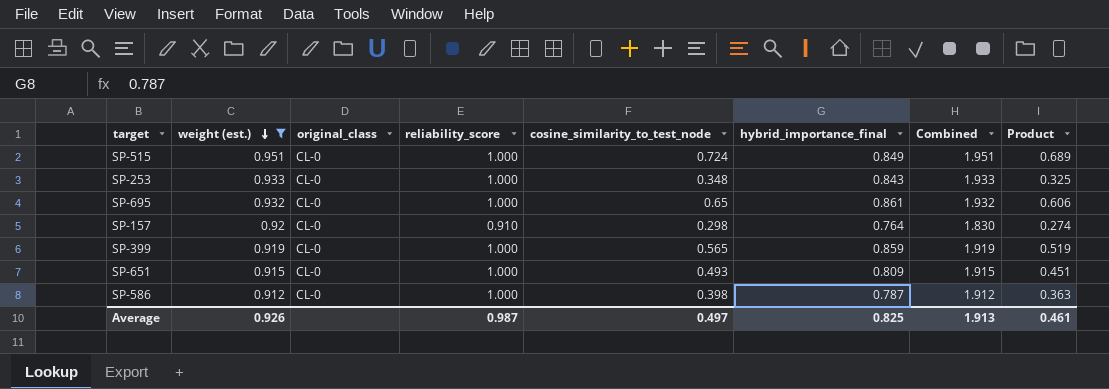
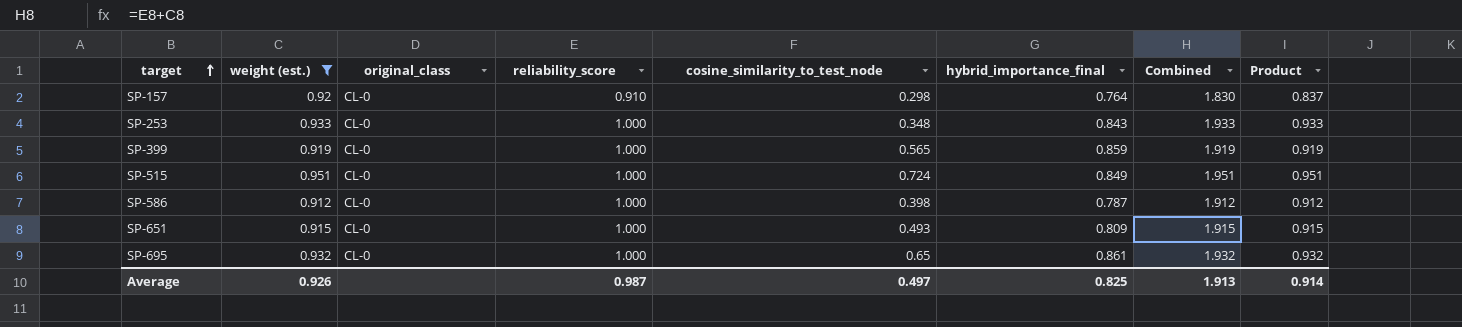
row order: weight (est.) descending -> target ascending
column Product | formula: [weight (est.)] * [cosine_similarity_to_test_node] -> [weight (est.)] * [reliability_score]
Average | Product: 0.461 -> 0.914

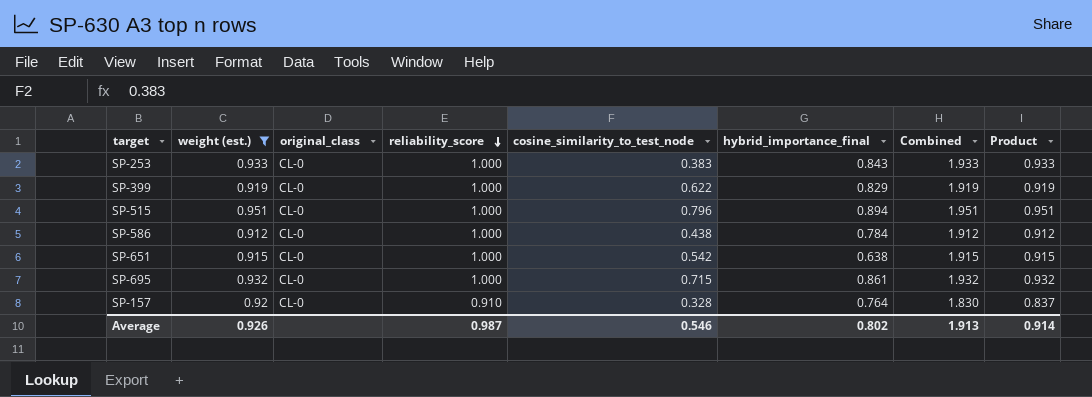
row order: target ascending -> reliability_score descending
SP-253 | cosine_similarity_to_test_node: 0.348 -> 0.383
SP-399 | cosine_similarity_to_test_node: 0.565 -> 0.622
SP-399 | hybrid_importance_final: 0.859 -> 0.829
SP-515 | cosine_similarity_to_test_node: 0.724 -> 0.796
SP-515 | hybrid_importance_final: 0.849 -> 0.894
SP-586 | cosine_similarity_to_test_node: 0.398 -> 0.438
SP-586 | hybrid_importance_final: 0.787 -> 0.784
SP-651 | cosine_similarity_to_test_node: 0.493 -> 0.542
SP-651 | hybrid_importance_final: 0.809 -> 0.638
SP-695 | cosine_similarity_to_test_node: 0.65 -> 0.715
SP-157 | cosine_similarity_to_test_node: 0.298 -> 0.328
Average | cosine_similarity_to_test_node: 0.497 -> 0.546
Average | hybrid_importance_final: 0.825 -> 0.802

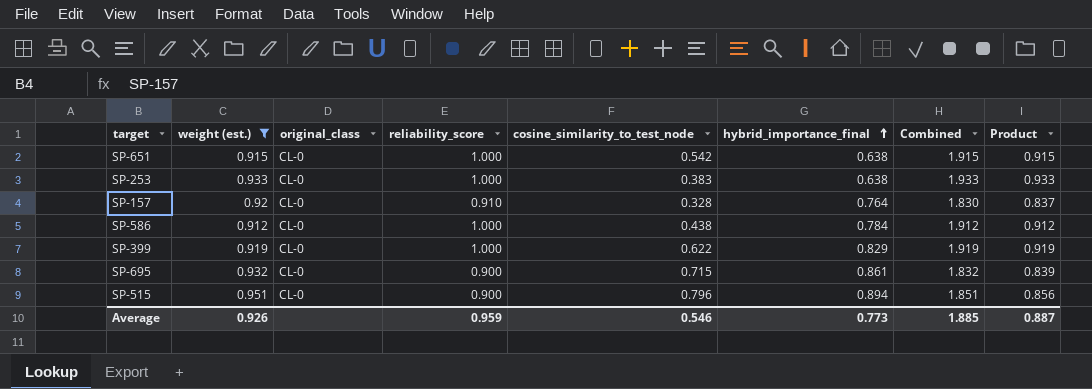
row order: reliability_score descending -> hybrid_importance_final ascending
SP-253 | hybrid_importance_final: 0.843 -> 0.638
SP-695 | reliability_score: 1.000 -> 0.900
SP-695 | Combined: 1.932 -> 1.832
SP-695 | Product: 0.932 -> 0.839
SP-515 | reliability_score: 1.000 -> 0.900
SP-515 | Combined: 1.951 -> 1.851
SP-515 | Product: 0.951 -> 0.856
Average | reliability_score: 0.987 -> 0.959
Average | hybrid_importance_final: 0.802 -> 0.773
Average | Combined: 1.913 -> 1.885
Average | Product: 0.914 -> 0.887

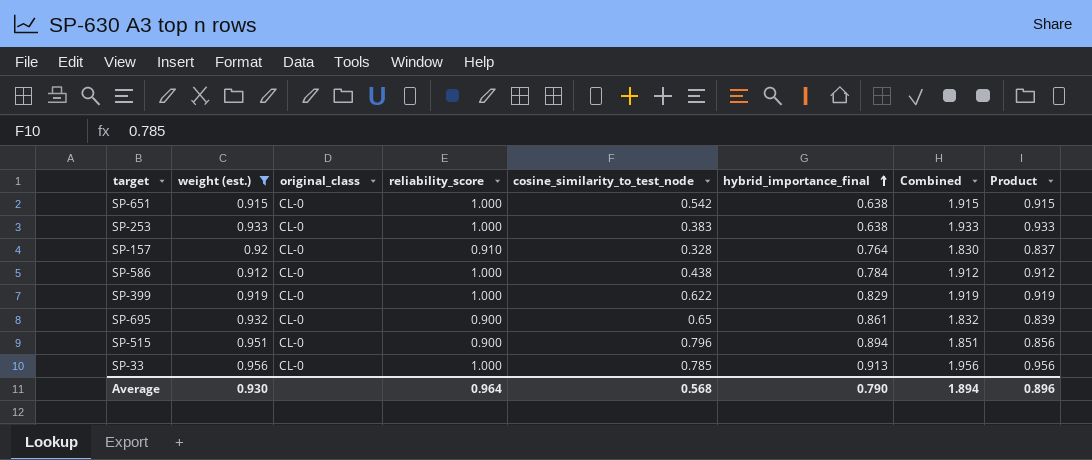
SP-695 | cosine_similarity_to_test_node: 0.715 -> 0.65
row SP-33: none -> 0.956 | CL-0 | 1.000 | 0.785 | 0.913 | 1.956 | 0.956
Average | weight (est.): 0.926 -> 0.930
Average | reliability_score: 0.959 -> 0.964
Average | cosine_similarity_to_test_node: 0.546 -> 0.568
Average | hybrid_importance_final: 0.773 -> 0.790
Average | Combined: 1.885 -> 1.894
Average | Product: 0.887 -> 0.896

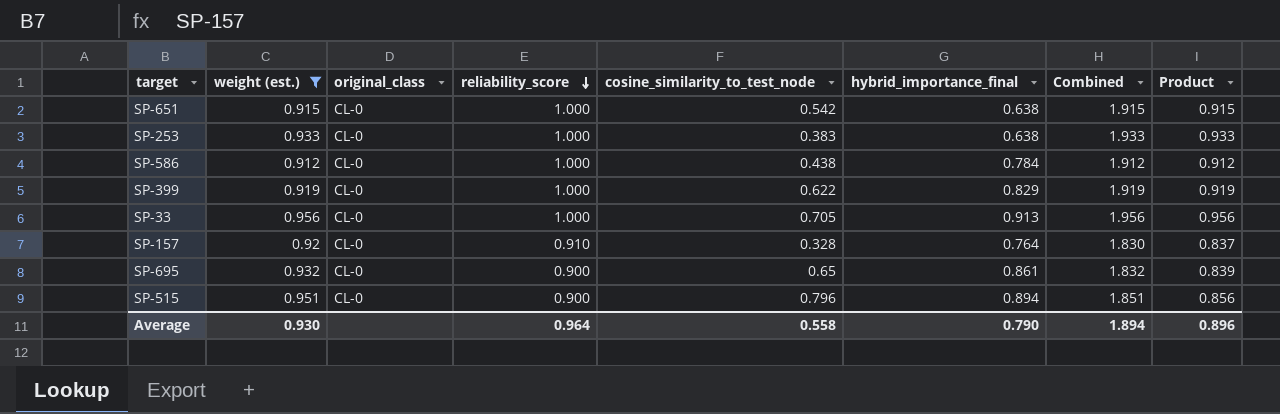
row order: hybrid_importance_final ascending -> reliability_score descending
SP-33 | cosine_similarity_to_test_node: 0.785 -> 0.705
Average | cosine_similarity_to_test_node: 0.568 -> 0.558

